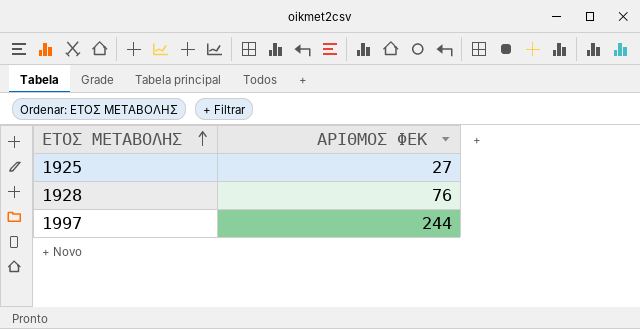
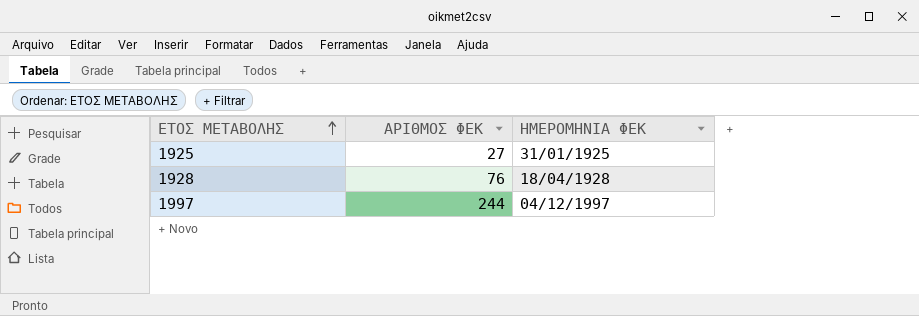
column ΗΜΕΡΟΜΗΝΙΑ ΦΕΚ | position: none -> 3

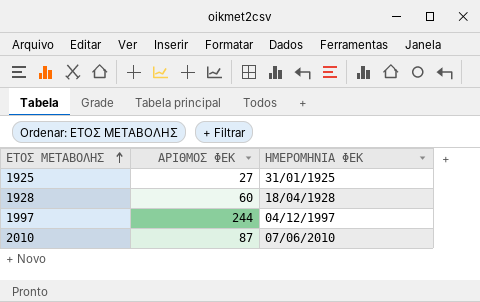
1928 | ΑΡΙΘΜΟΣ ΦΕΚ: 76 -> 60
row 2010: none -> 87 | 07/06/2010

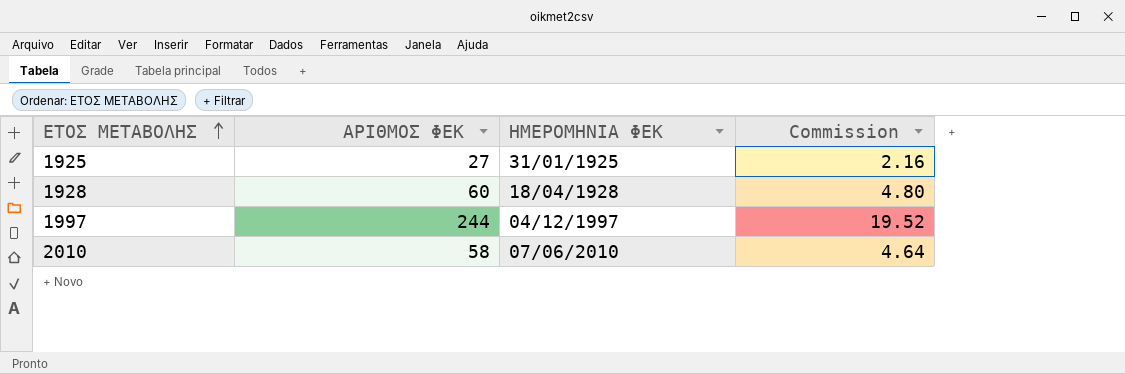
column Commission | formula: none -> [ΑΡΙΘΜΟΣ ΦΕΚ] * 0.08
2010 | ΑΡΙΘΜΟΣ ΦΕΚ: 87 -> 58

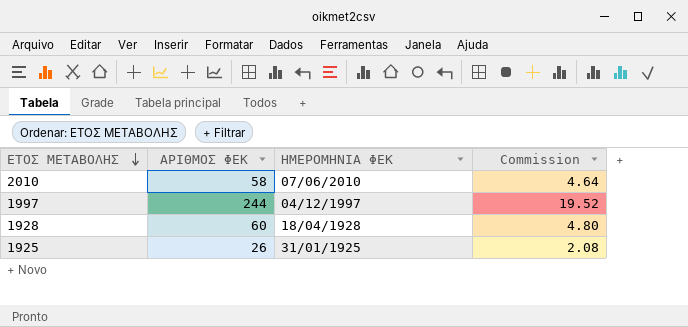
row order: ΕΤΟΣ ΜΕΤΑΒΟΛΗΣ ascending -> ΕΤΟΣ ΜΕΤΑΒΟΛΗΣ descending
1925 | ΑΡΙΘΜΟΣ ΦΕΚ: 27 -> 26
1925 | Commission: 2.16 -> 2.08

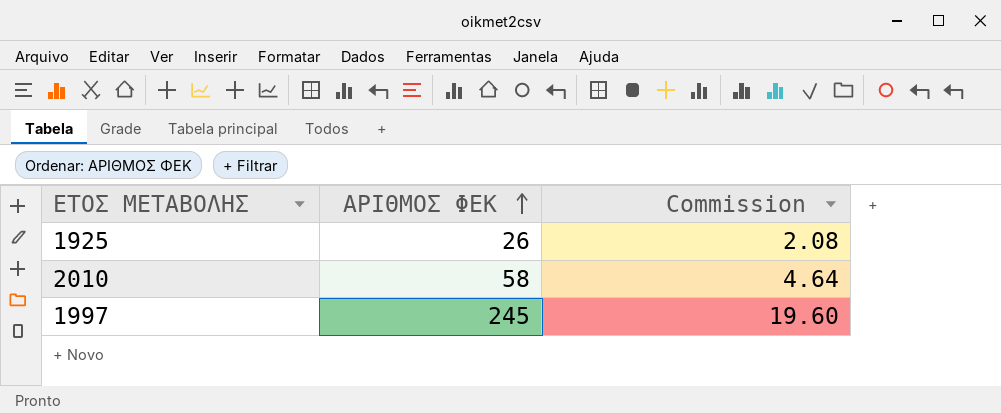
row order: ΕΤΟΣ ΜΕΤΑΒΟΛΗΣ descending -> ΑΡΙΘΜΟΣ ΦΕΚ ascending
column ΗΜΕΡΟΜΗΝΙΑ ΦΕΚ | position: 3 -> none
row 1928: 60 | 18/04/1928 | 4.80 -> none
1997 | ΑΡΙΘΜΟΣ ΦΕΚ: 244 -> 245
1997 | Commission: 19.52 -> 19.60

